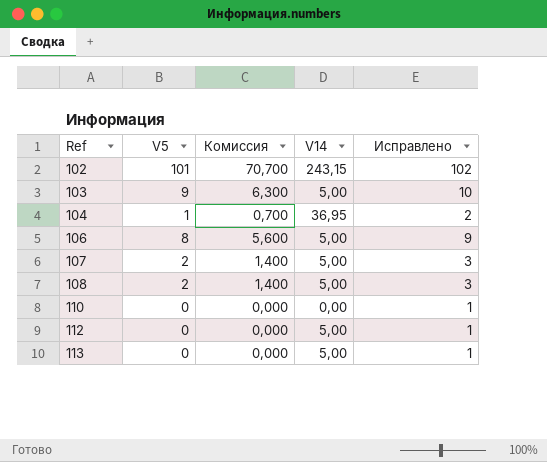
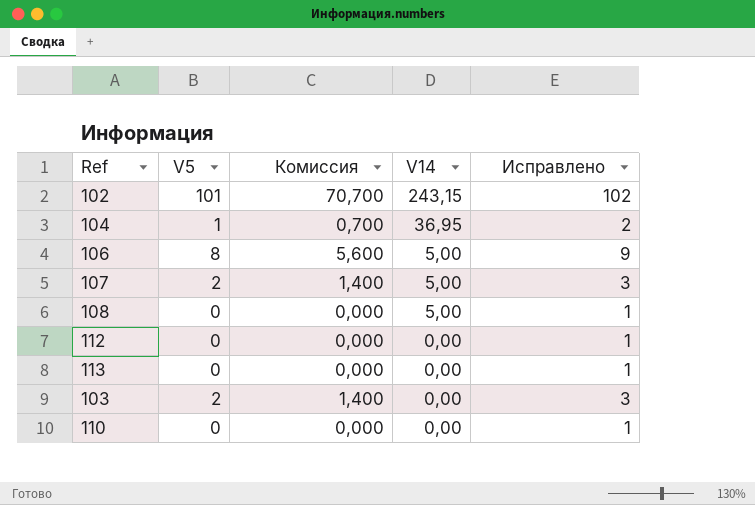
row order: Ref ascending -> V14 descending
108 | V5: 2 -> 0
108 | Комиссия: 1,400 -> 0,000
108 | Исправлено: 3 -> 1
112 | V14: 5,00 -> 0,00
113 | V14: 5,00 -> 0,00
103 | V5: 9 -> 2
103 | Комиссия: 6,300 -> 1,400
103 | V14: 5,00 -> 0,00
103 | Исправлено: 10 -> 3

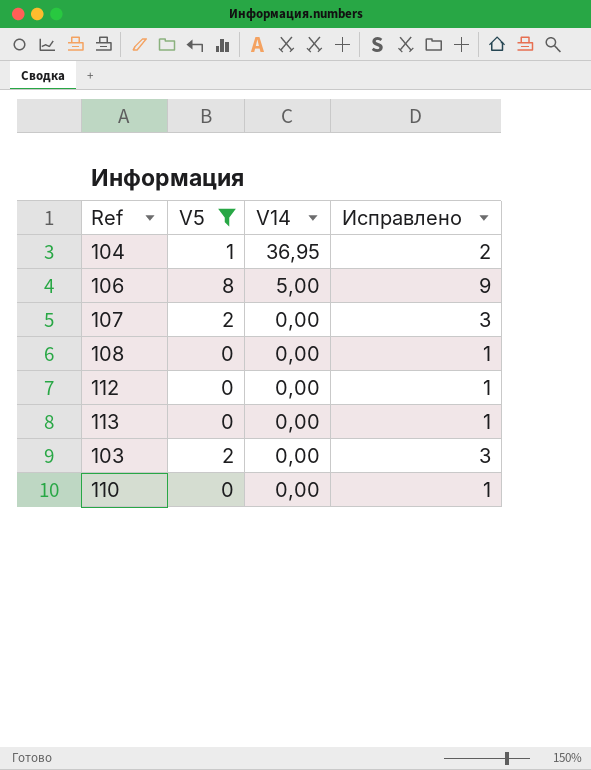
filter: none -> V5 != 101
column Комиссия | formula: [V5] * 0,7 -> none
107 | V14: 5,00 -> 0,00
108 | V14: 5,00 -> 0,00

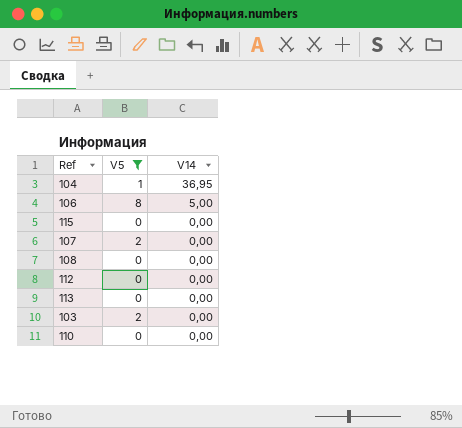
column Исправлено | formula: [V5] + 1 -> none
row 115: none -> 0 | 0,00

